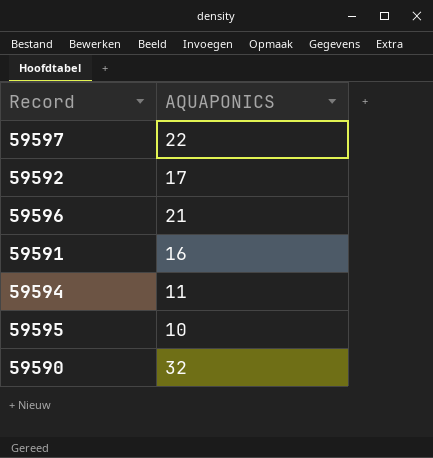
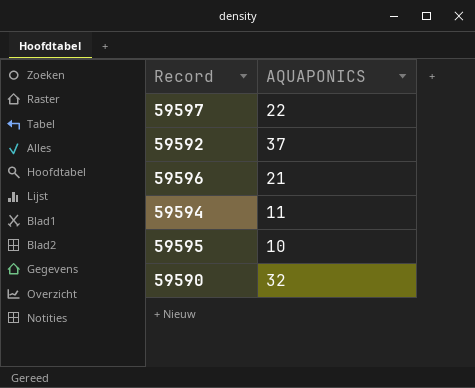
row 59591: 16 -> none
59592 | AQUAPONICS: 17 -> 37

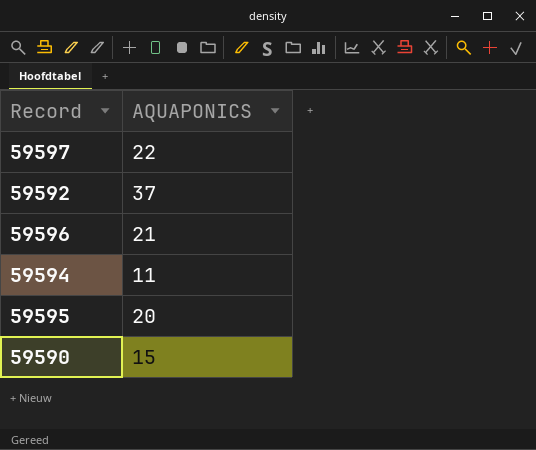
59595 | AQUAPONICS: 10 -> 20
59590 | AQUAPONICS: 32 -> 15

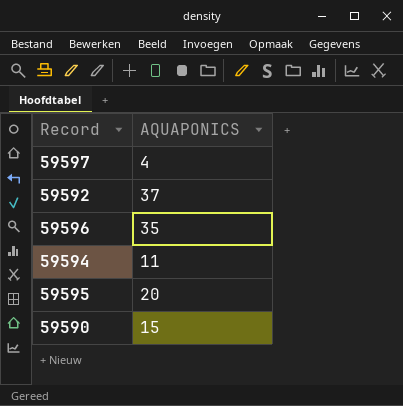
59597 | AQUAPONICS: 22 -> 4
59596 | AQUAPONICS: 21 -> 35

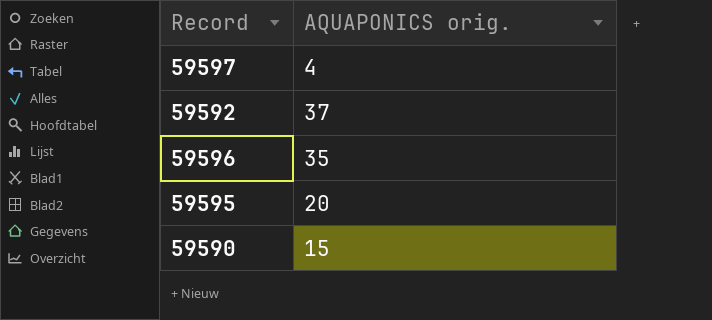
column name: AQUAPONICS -> AQUAPONICS orig.
row 59594: 11 -> none

